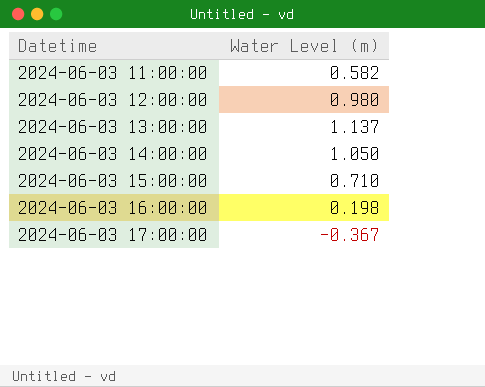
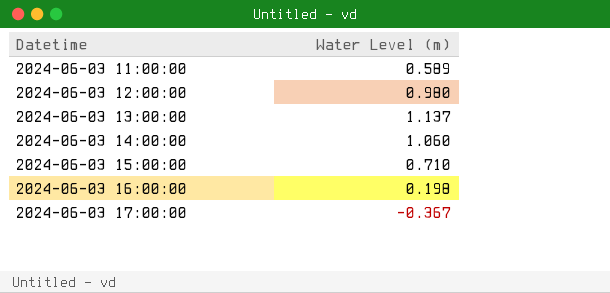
2024-06-03 11:00:00 | Water Level (m): 0.582 -> 0.589
2024-06-03 14:00:00 | Water Level (m): 1.050 -> 1.060

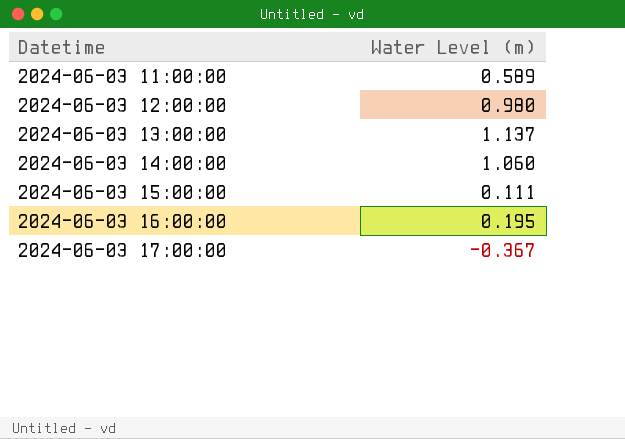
2024-06-03 15:00:00 | Water Level (m): 0.710 -> 0.111
2024-06-03 16:00:00 | Water Level (m): 0.198 -> 0.195

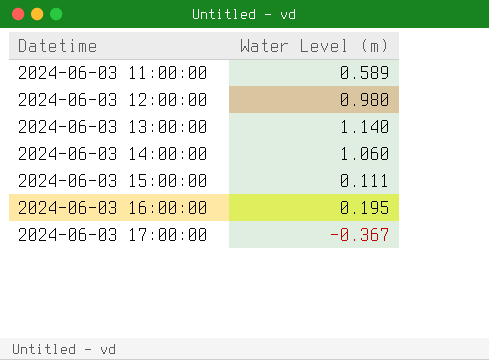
2024-06-03 13:00:00 | Water Level (m): 1.137 -> 1.140

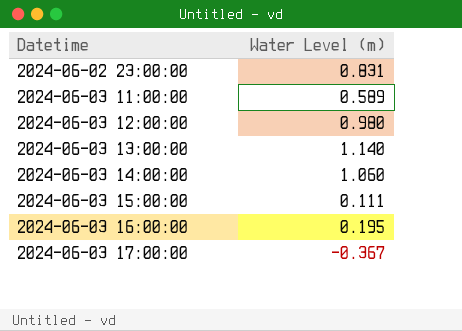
row 2024-06-02 23:00:00: none -> 0.831

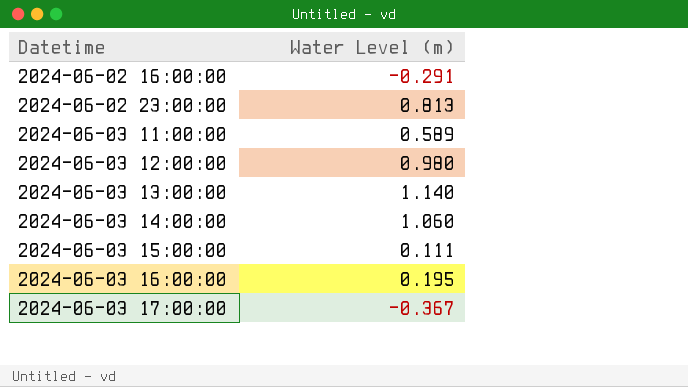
row 2024-06-02 16:00:00: none -> -0.291
2024-06-02 23:00:00 | Water Level (m): 0.831 -> 0.813

